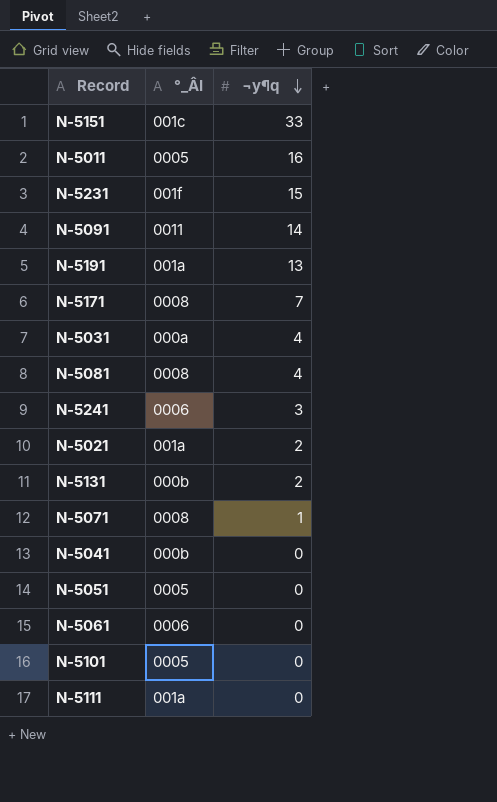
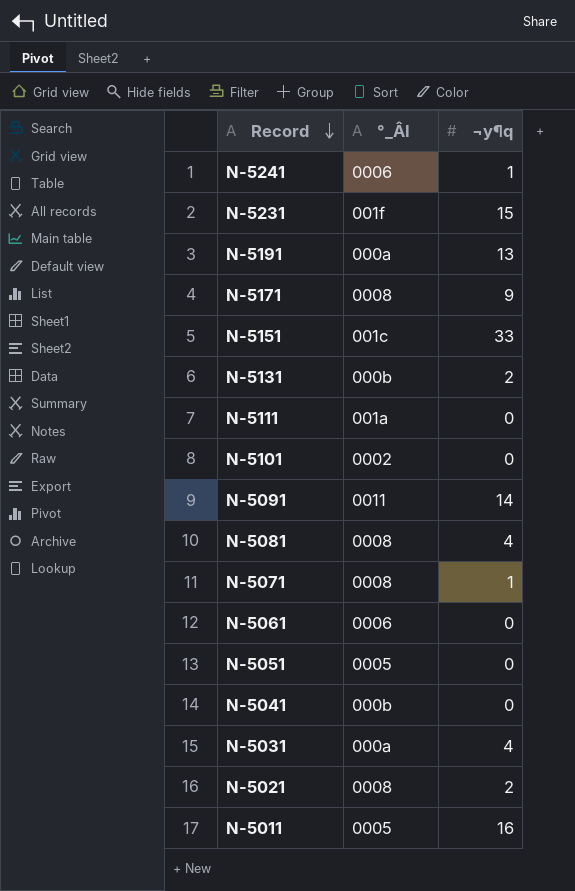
row order: ¬y¶q descending -> Record descending
N-5241 | ¬y¶q: 3 -> 1
N-5191 | °_ÂI: 001a -> 000a
N-5171 | ¬y¶q: 7 -> 9
N-5101 | °_ÂI: 0005 -> 0002
N-5021 | °_ÂI: 001a -> 0008

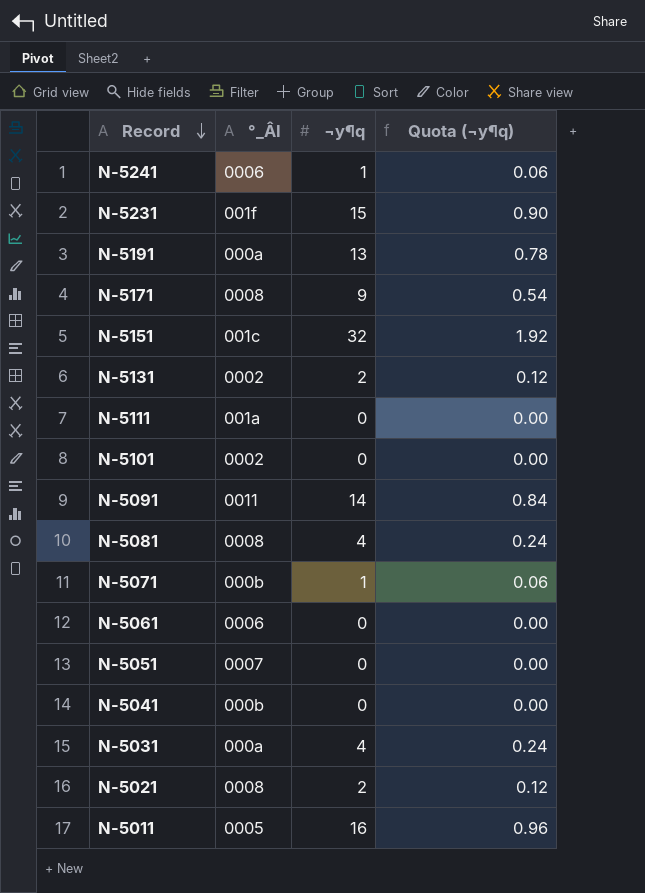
column Quota (¬y¶q) | formula: none -> [¬y¶q] * 0.06
N-5151 | ¬y¶q: 33 -> 32
N-5131 | °_ÂI: 000b -> 0002
N-5071 | °_ÂI: 0008 -> 000b
N-5051 | °_ÂI: 0005 -> 0007

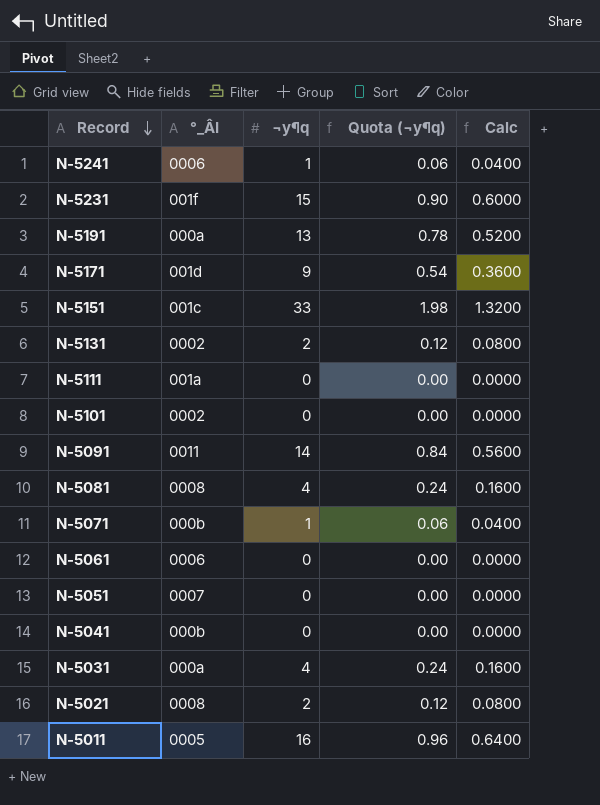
column Calc | formula: none -> [¬y¶q] * 0.04
N-5171 | °_ÂI: 0008 -> 001d
N-5151 | ¬y¶q: 32 -> 33
N-5151 | Quota (¬y¶q): 1.92 -> 1.98

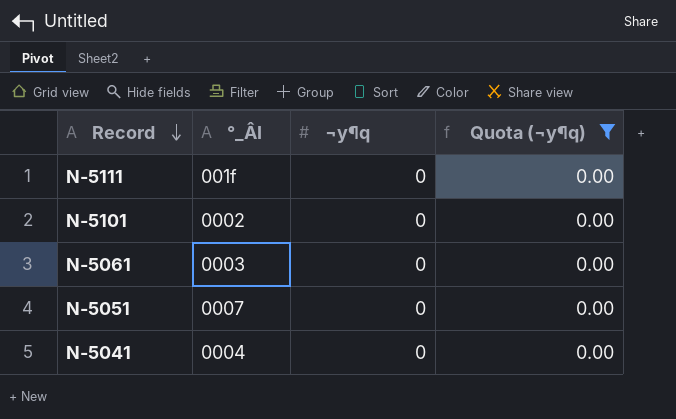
filter: none -> Quota (¬y¶q) = 0.00
column Calc | formula: [¬y¶q] * 0.04 -> none
N-5111 | °_ÂI: 001a -> 001f
N-5061 | °_ÂI: 0006 -> 0003
N-5041 | °_ÂI: 000b -> 0004

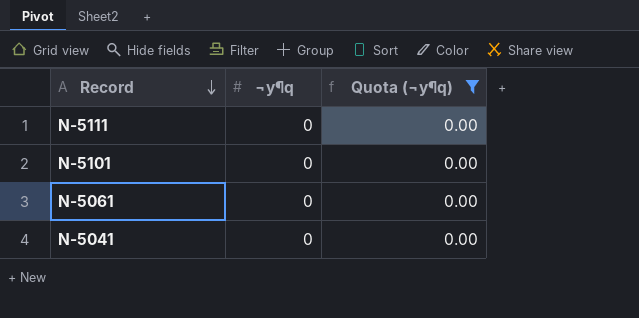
column °_ÂI | position: 2 -> none
row N-5051: 0007 | 0 | 0.00 -> none

